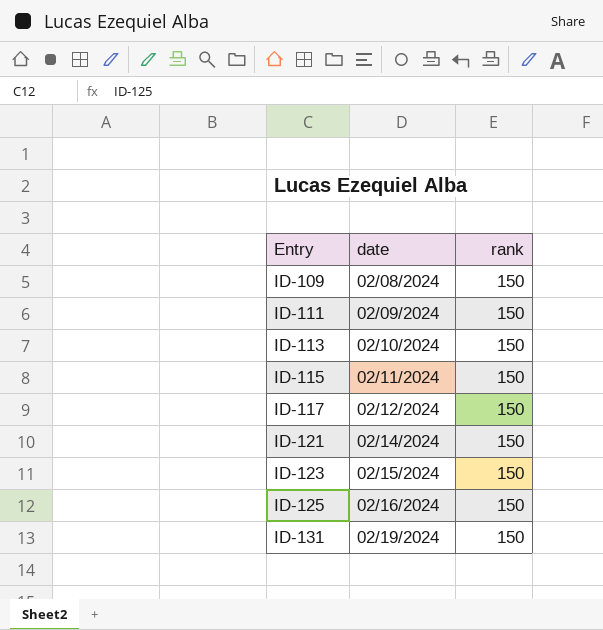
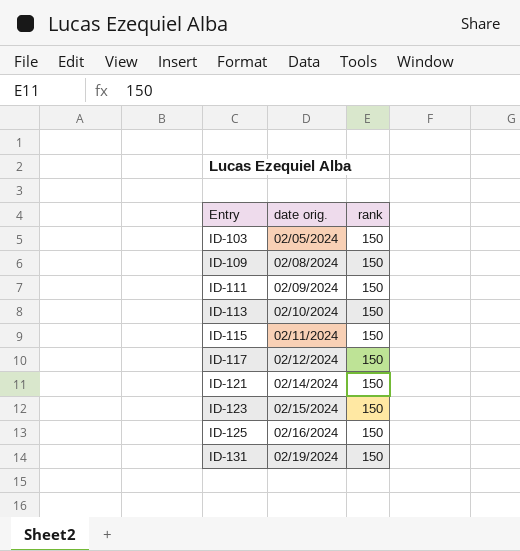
column name: date -> date orig.
row ID-103: none -> 02/05/2024 | 150

